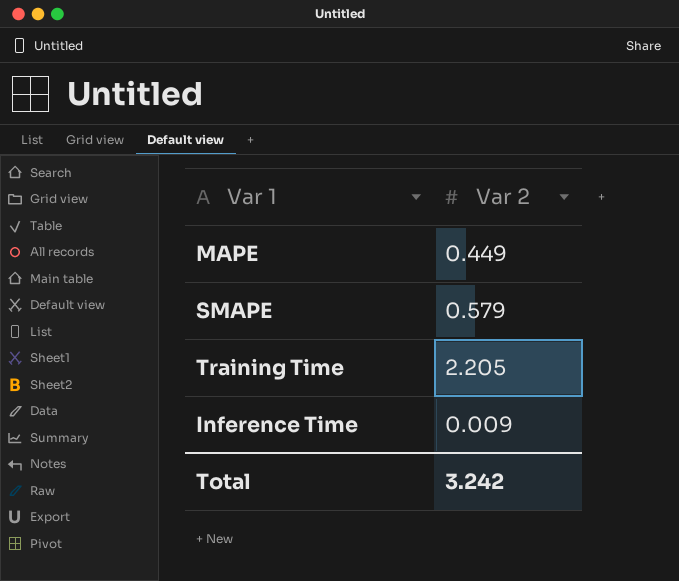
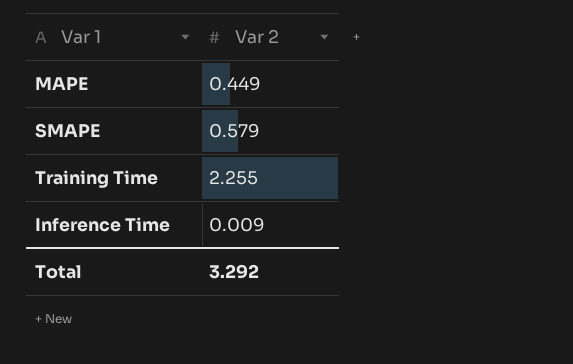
Training Time | Var 2: 2.205 -> 2.255
Total | Var 2: 3.242 -> 3.292

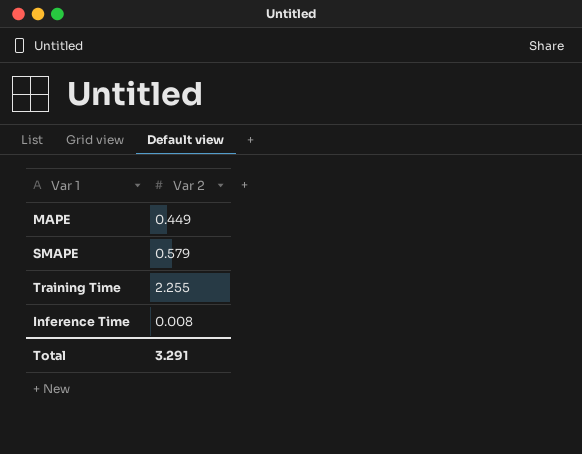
Inference Time | Var 2: 0.009 -> 0.008
Total | Var 2: 3.292 -> 3.291

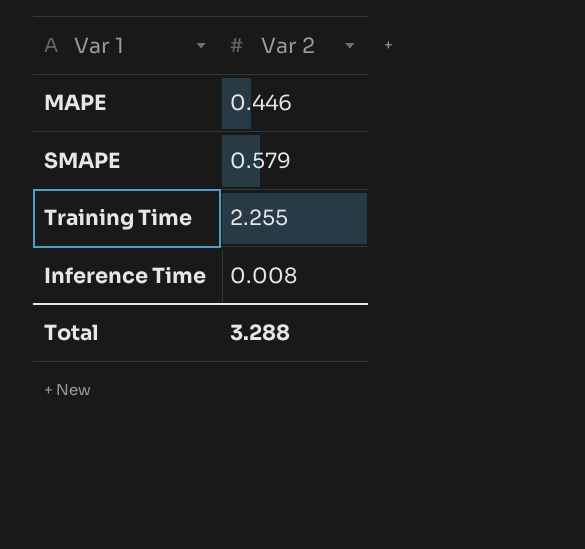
MAPE | Var 2: 0.449 -> 0.446
Total | Var 2: 3.291 -> 3.288

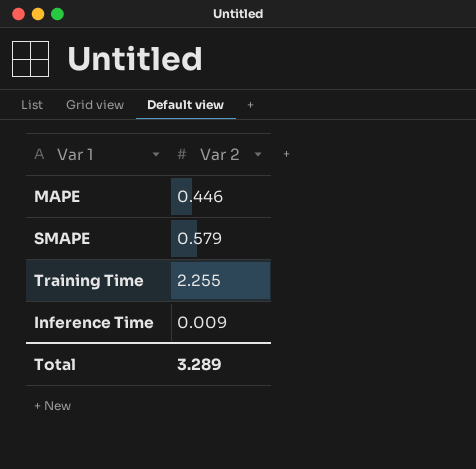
Inference Time | Var 2: 0.008 -> 0.009
Total | Var 2: 3.288 -> 3.289

